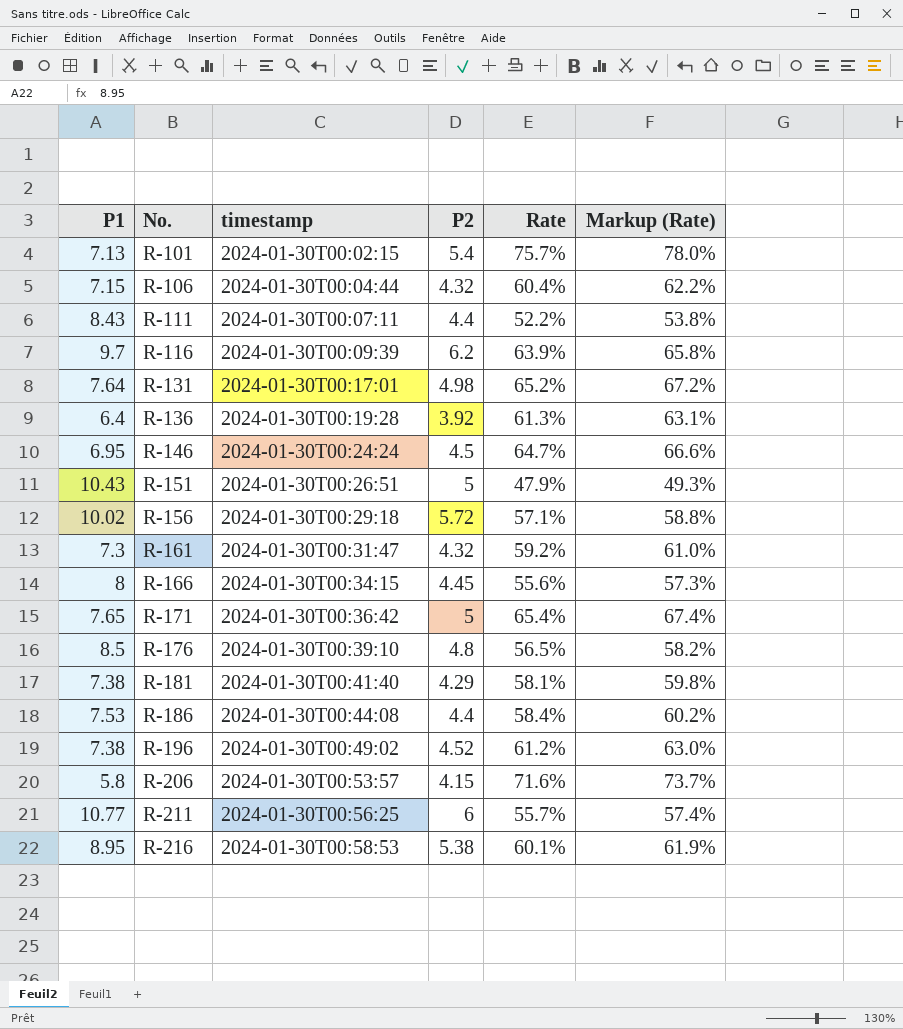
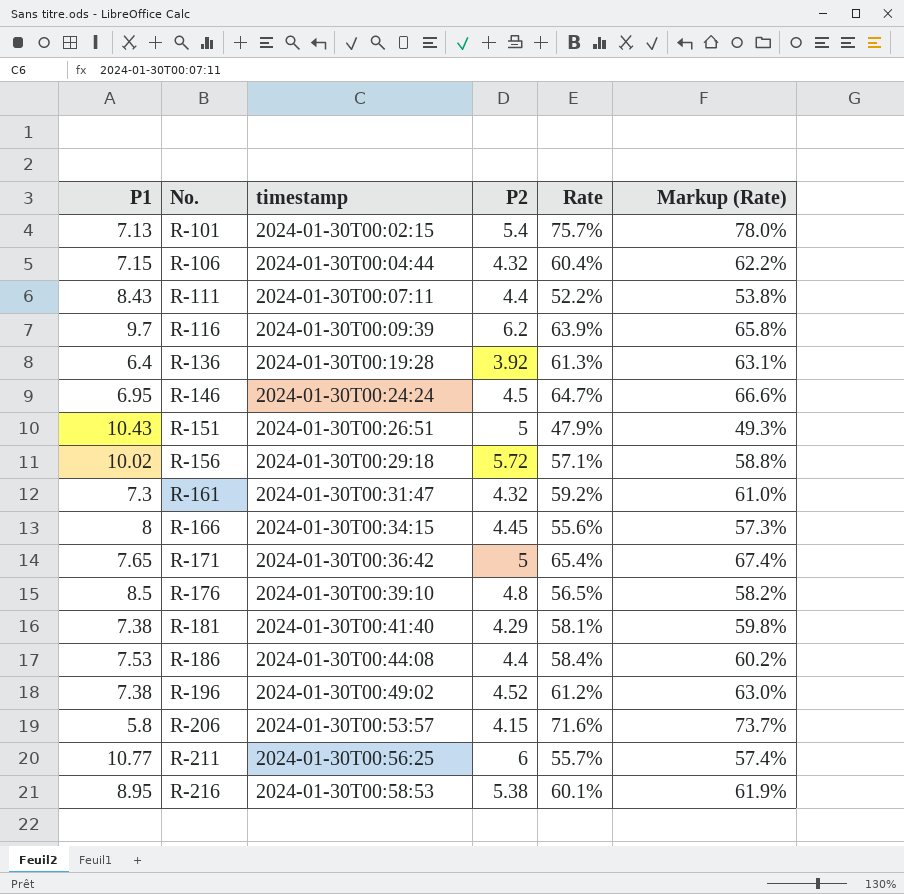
row R-131: 7.64 | 2024-01-30T00:17:01 | 4.98 | 65.2% | 67.2% -> none

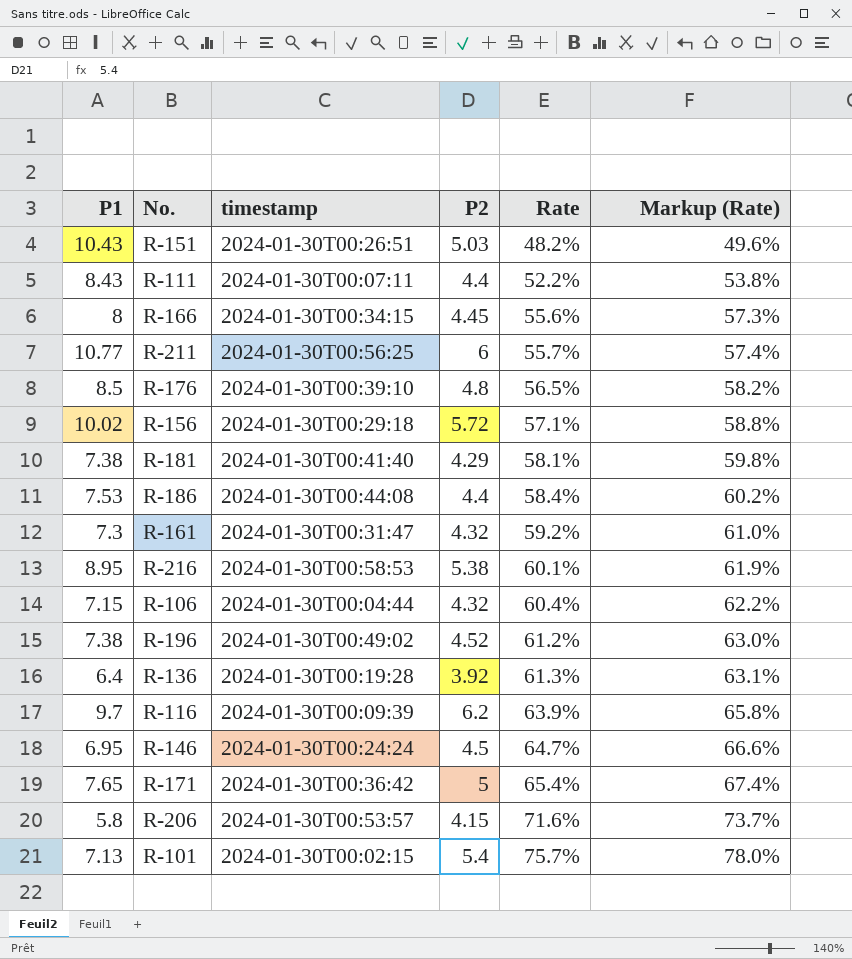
row order: No. ascending -> Rate ascending
R-151 | P2: 5 -> 5.03
R-151 | Rate: 47.9% -> 48.2%
R-151 | Markup (Rate): 49.3% -> 49.6%

